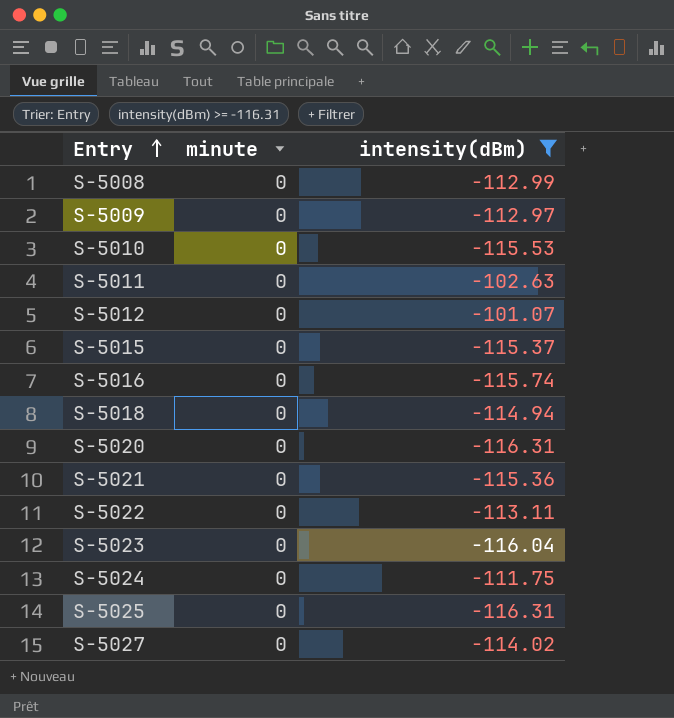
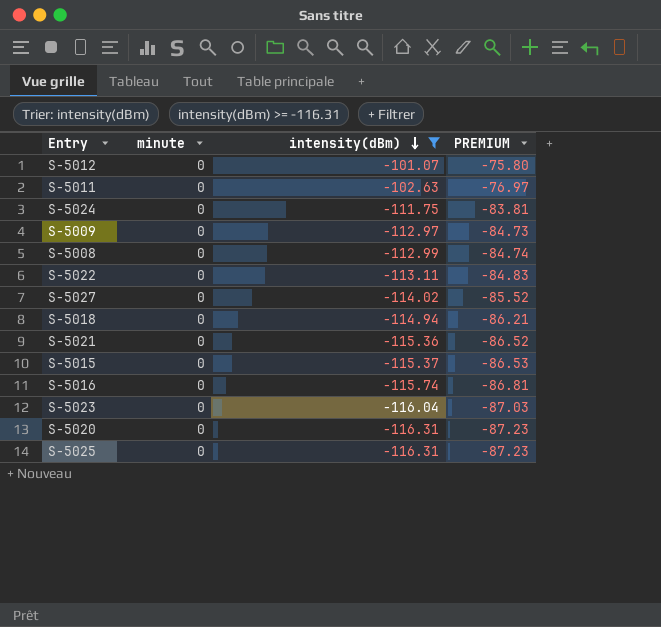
row order: Entry ascending -> intensity(dBm) descending
column PREMIUM | formula: none -> [intensity(dBm)] * 0.75
row S-5010: 0 | -115.53 -> none

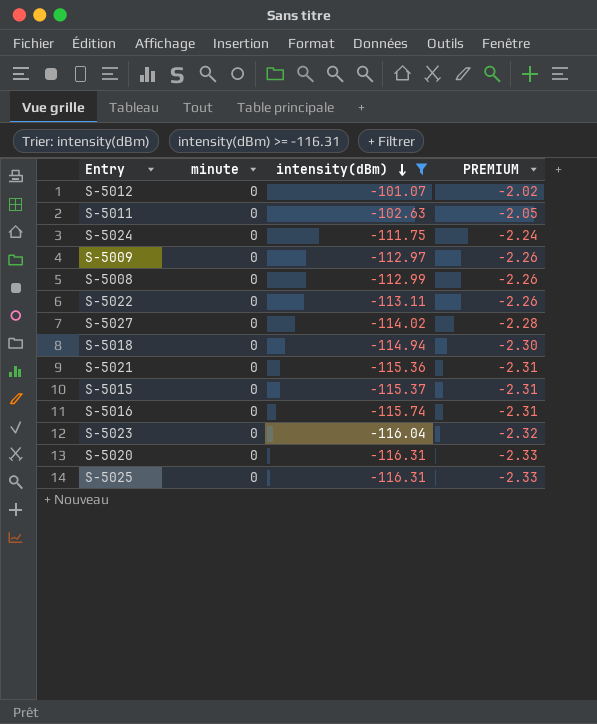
column PREMIUM | formula: [intensity(dBm)] * 0.75 -> [intensity(dBm)] * 0.02

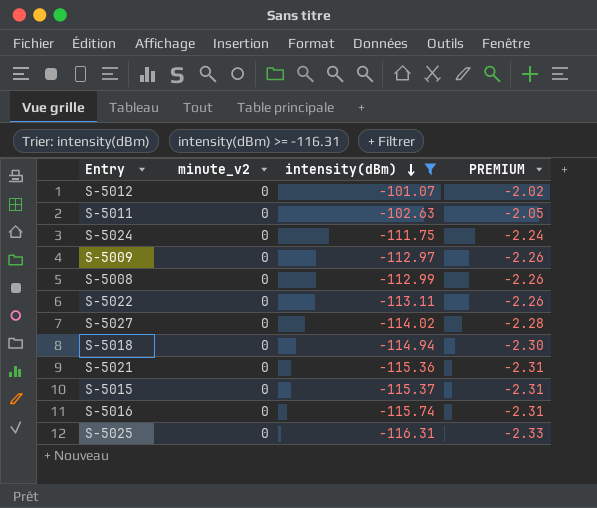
column name: minute -> minute_v2
row S-5023: 0 | -116.04 | -2.32 -> none
row S-5020: 0 | -116.31 | -2.33 -> none

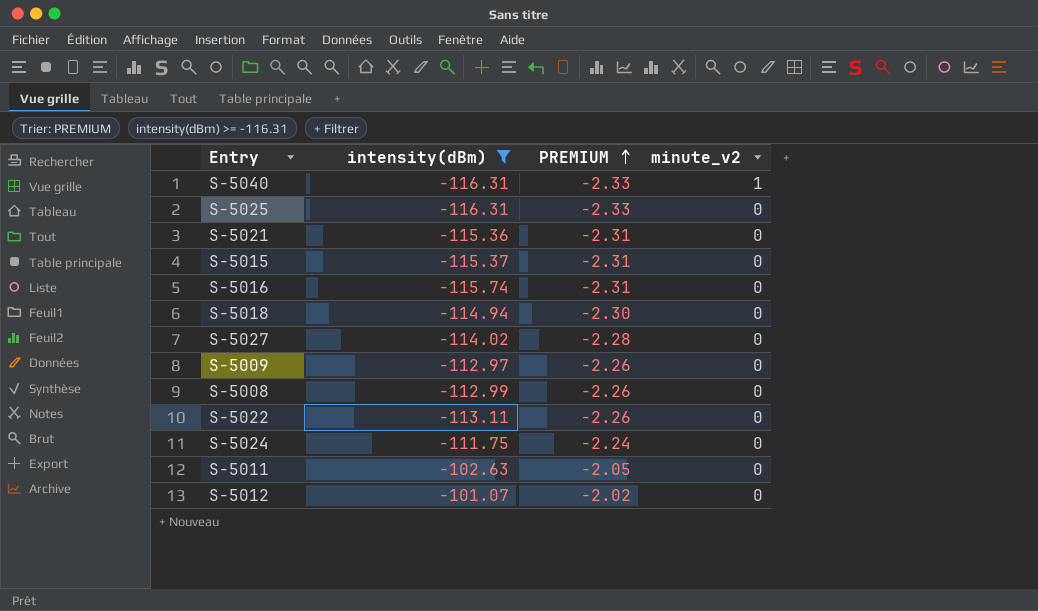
row order: intensity(dBm) descending -> PREMIUM ascending
column minute_v2 | position: 2 -> 4
row S-5040: none -> -116.31 | -2.33 | 1

